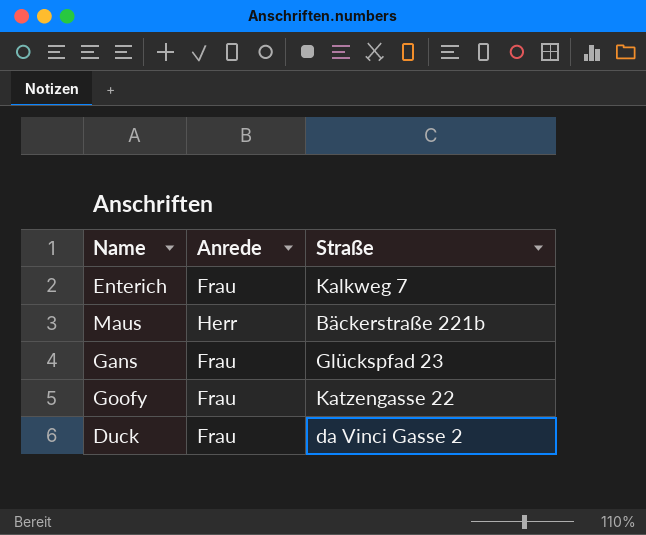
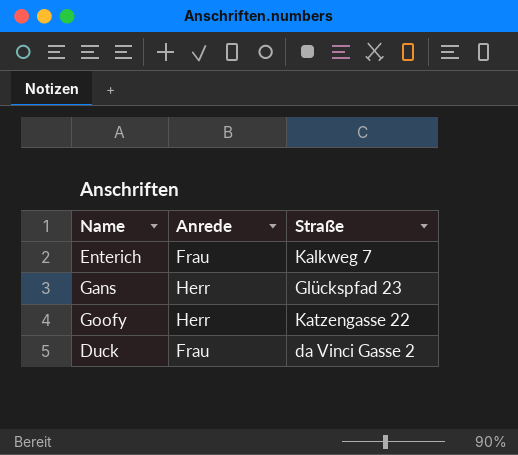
row Maus: Herr | Bäckerstraße 221b -> none
Gans | Anrede: Frau -> Herr
Goofy | Anrede: Frau -> Herr

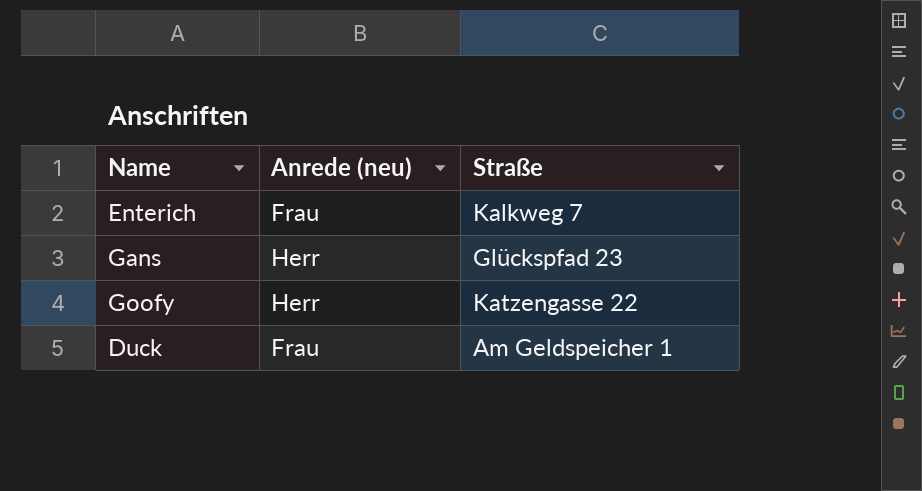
column name: Anrede -> Anrede (neu)
Duck | Straße: da Vinci Gasse 2 -> Am Geldspeicher 1

